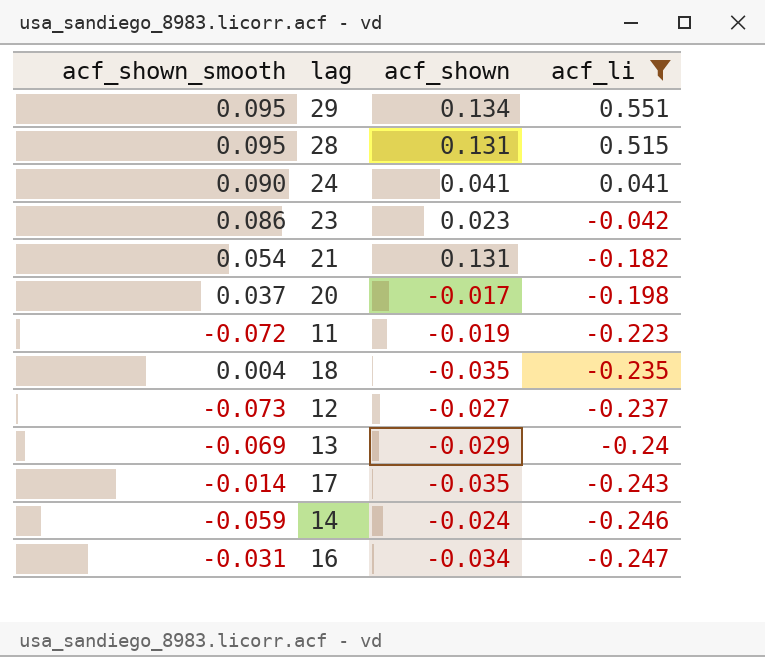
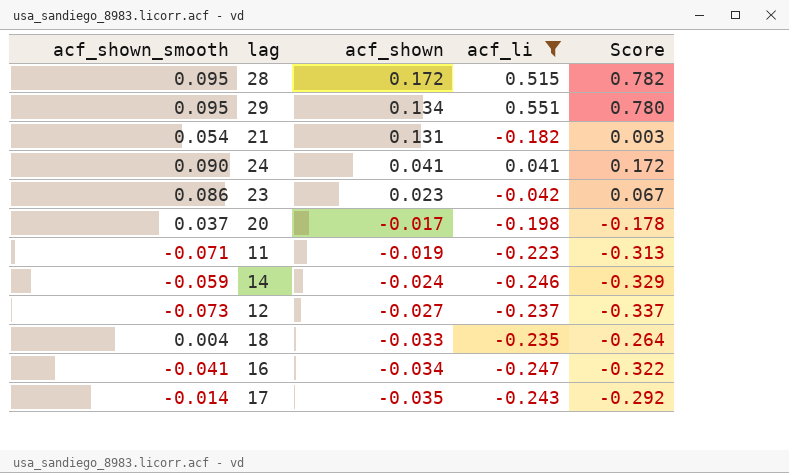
row order: acf_li descending -> acf_shown descending
column Score | formula: none -> [acf_shown_smooth] + [acf_shown] + [acf_li]
row 13: -0.069 | -0.029 | -0.24 -> none
28 | acf_shown: 0.131 -> 0.172
11 | acf_shown_smooth: -0.072 -> -0.071
18 | acf_shown: -0.035 -> -0.033
16 | acf_shown_smooth: -0.031 -> -0.041

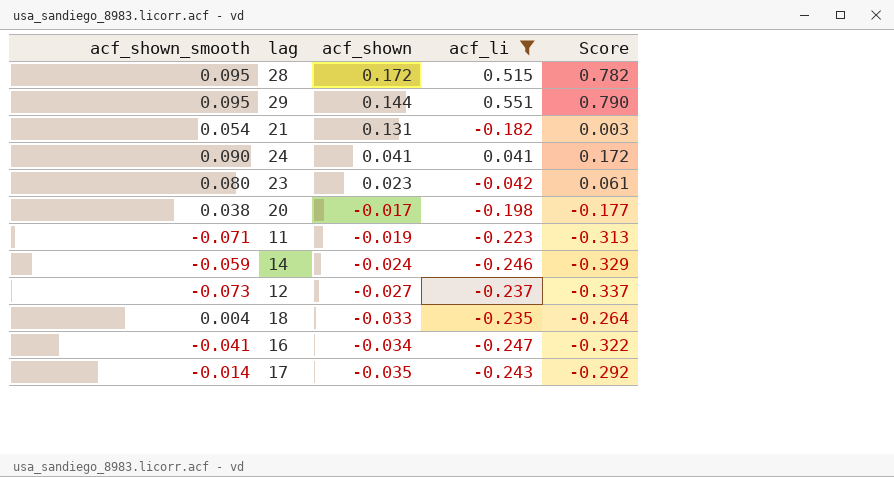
29 | acf_shown: 0.134 -> 0.144
29 | Score: 0.780 -> 0.790
23 | acf_shown_smooth: 0.086 -> 0.080
23 | Score: 0.067 -> 0.061
20 | acf_shown_smooth: 0.037 -> 0.038
20 | Score: -0.178 -> -0.177

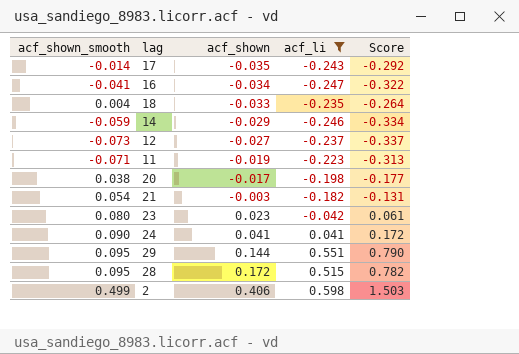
row order: acf_shown descending -> acf_shown ascending
14 | acf_shown: -0.024 -> -0.029
14 | Score: -0.329 -> -0.334
21 | acf_shown: 0.131 -> -0.003
21 | Score: 0.003 -> -0.131
row 2: none -> 0.499 | 0.406 | 0.598 | 1.503

